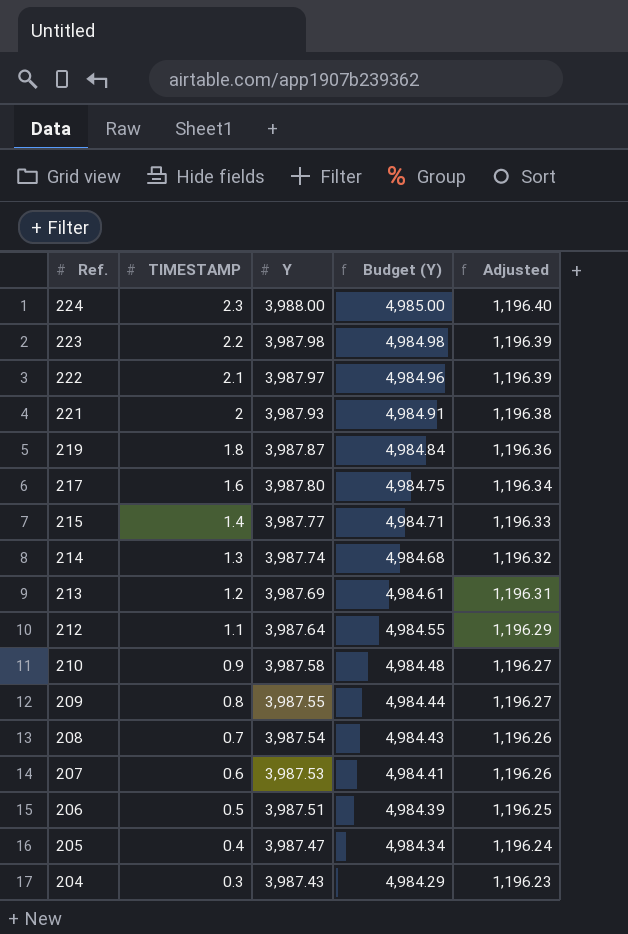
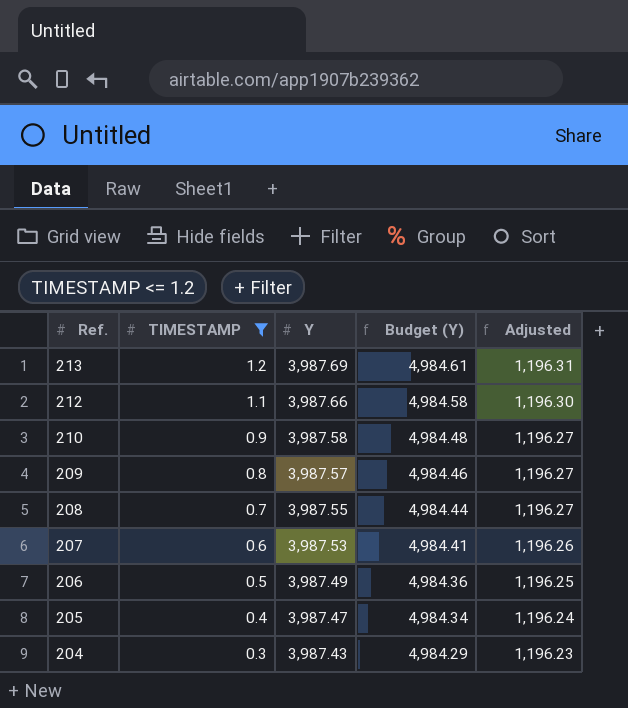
filter: none -> TIMESTAMP <= 1.2
212 | Y: 3,987.64 -> 3,987.66
212 | Budget (Y): 4,984.55 -> 4,984.58
212 | Adjusted: 1,196.29 -> 1,196.30
209 | Y: 3,987.55 -> 3,987.57
209 | Budget (Y): 4,984.44 -> 4,984.46
208 | Y: 3,987.54 -> 3,987.55
208 | Budget (Y): 4,984.43 -> 4,984.44
208 | Adjusted: 1,196.26 -> 1,196.27
206 | Y: 3,987.51 -> 3,987.49
206 | Budget (Y): 4,984.39 -> 4,984.36

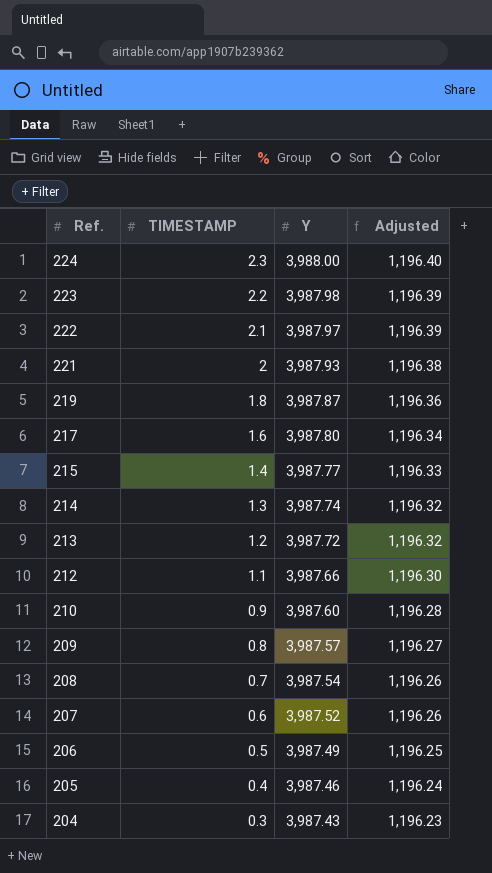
filter: TIMESTAMP <= 1.2 -> none
column Budget (Y) | formula: [Y] * 1.25 -> none
213 | Y: 3,987.69 -> 3,987.72
213 | Adjusted: 1,196.31 -> 1,196.32
210 | Y: 3,987.58 -> 3,987.60
210 | Adjusted: 1,196.27 -> 1,196.28
208 | Y: 3,987.55 -> 3,987.54
208 | Adjusted: 1,196.27 -> 1,196.26
207 | Y: 3,987.53 -> 3,987.52
205 | Y: 3,987.47 -> 3,987.46

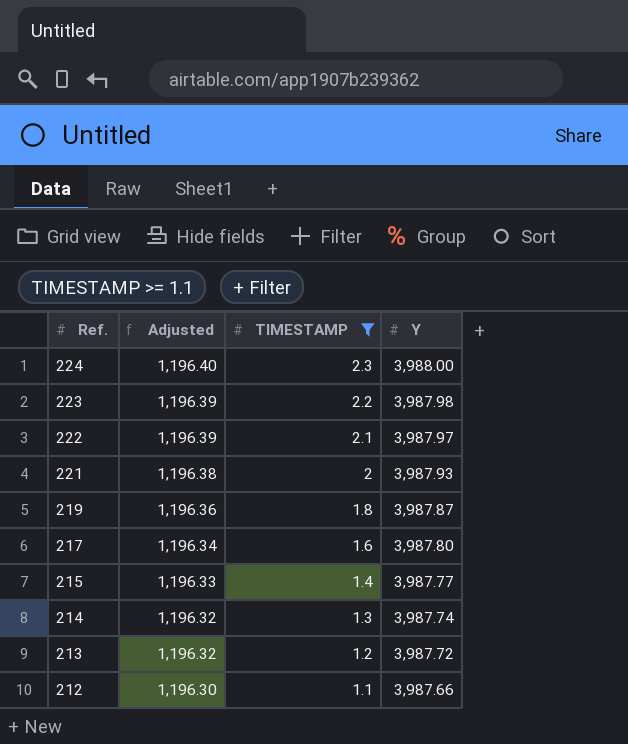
filter: none -> TIMESTAMP >= 1.1
column Adjusted | position: 4 -> 2

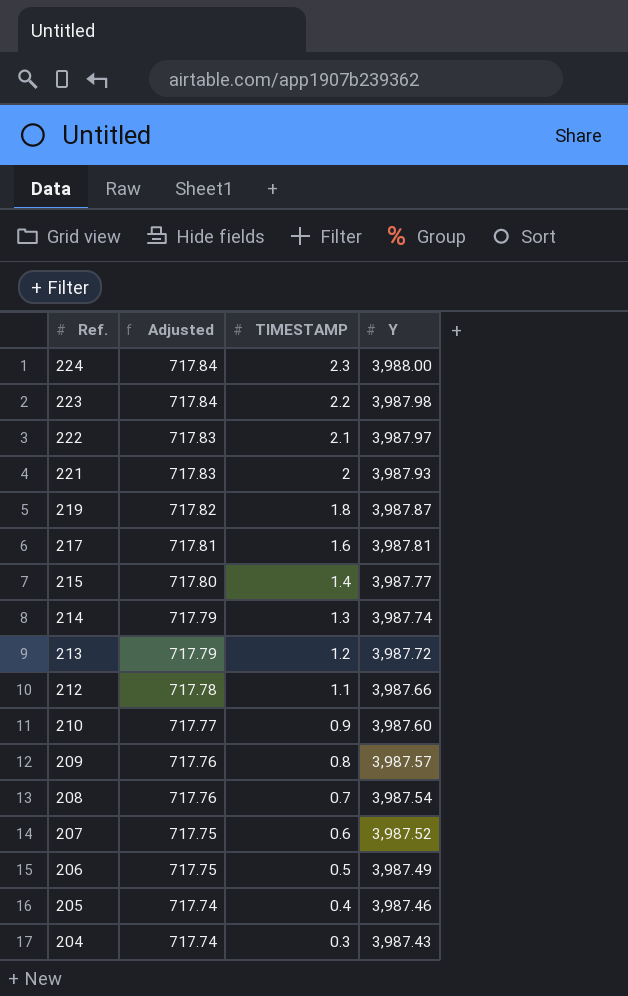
filter: TIMESTAMP >= 1.1 -> none
column Adjusted | formula: [Y] * 0.3 -> [Y] * 0.18
217 | Y: 3,987.80 -> 3,987.81

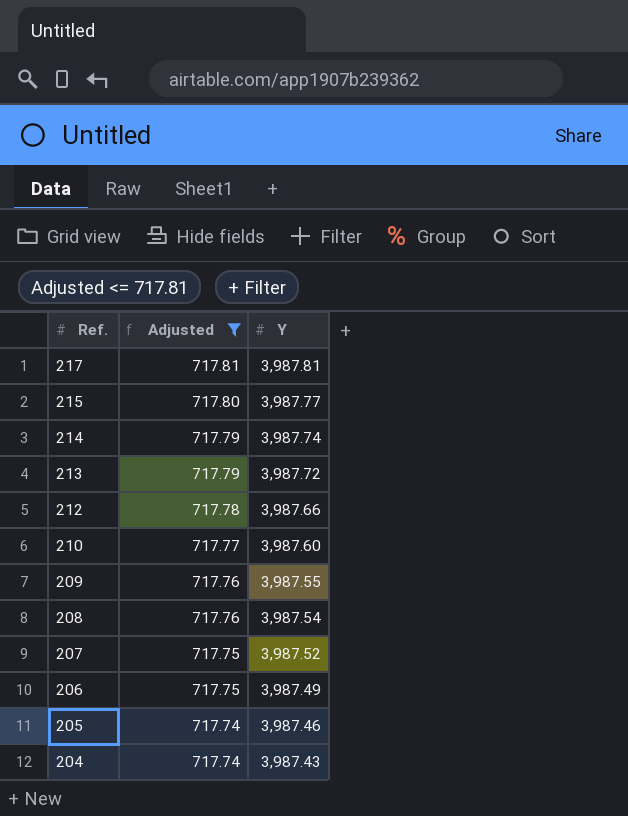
filter: none -> Adjusted <= 717.81
column TIMESTAMP | position: 3 -> none
209 | Y: 3,987.57 -> 3,987.55

